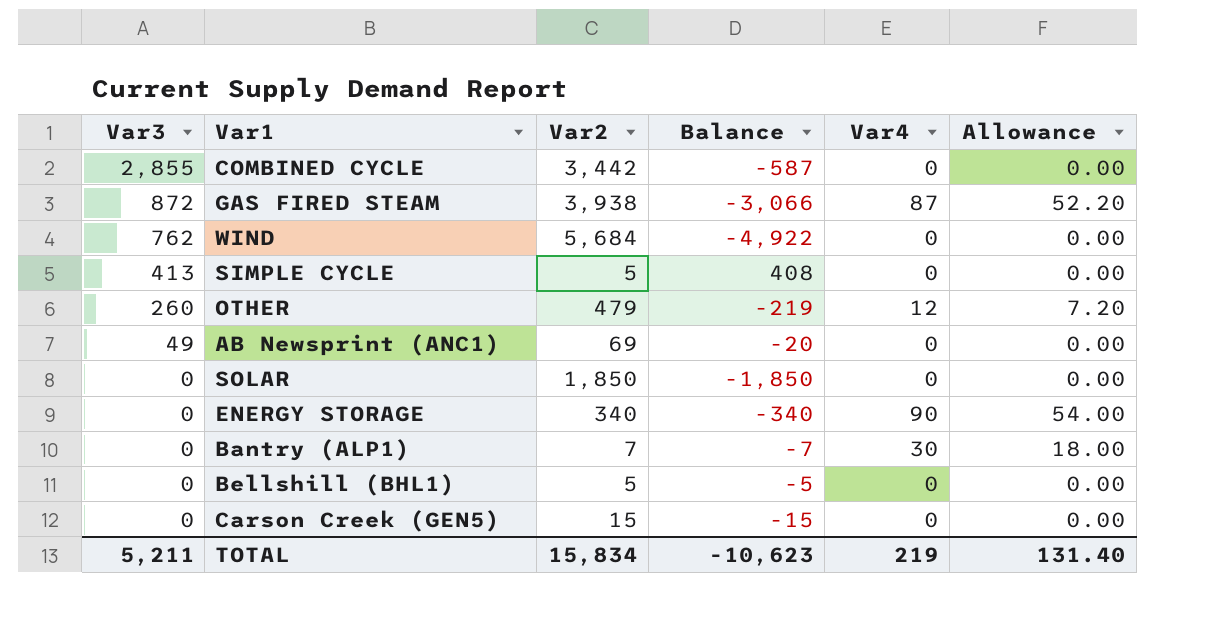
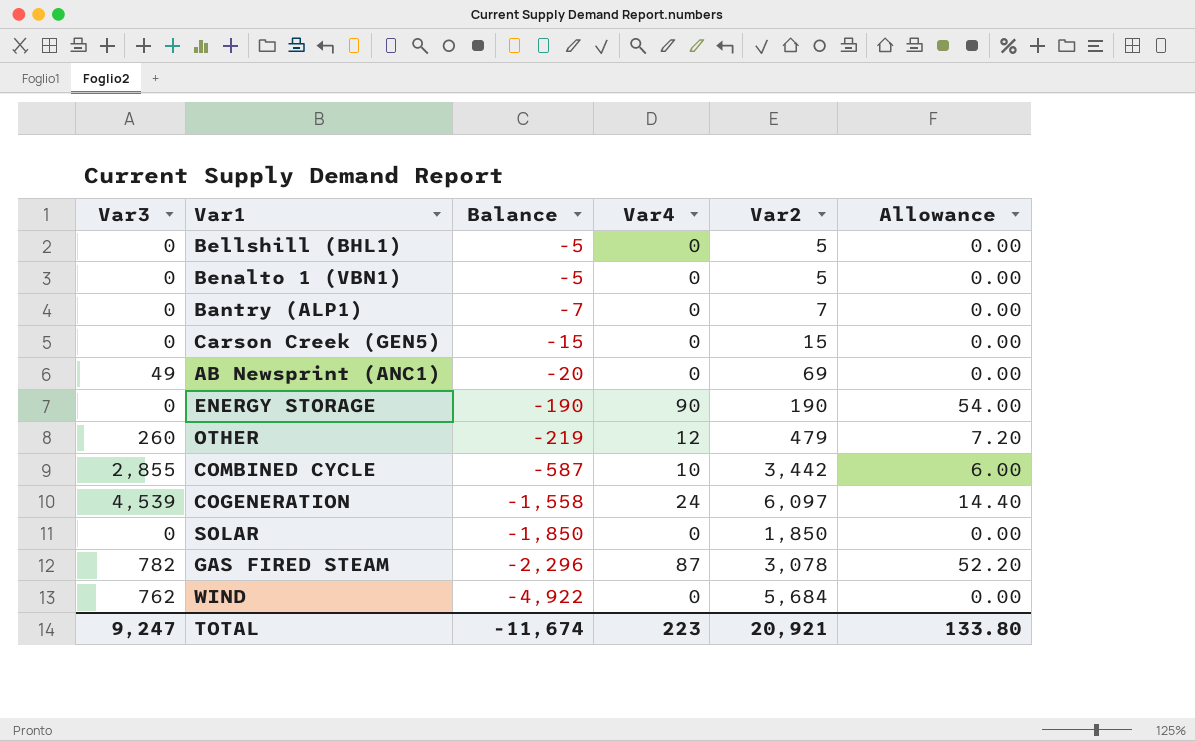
row order: Var3 descending -> Balance descending
column Var2 | position: 3 -> 5
row SIMPLE CYCLE: 413 | 5 | 408 | 0 | 0.00 -> none
row Benalto 1 (VBN1): none -> 0 | -5 | 0 | 5 | 0.00
Bantry (ALP1) | Var4: 30 -> 0
Bantry (ALP1) | Allowance: 18.00 -> 0.00
ENERGY STORAGE | Balance: -340 -> -190
ENERGY STORAGE | Var2: 340 -> 190
COMBINED CYCLE | Var4: 0 -> 10
COMBINED CYCLE | Allowance: 0.00 -> 6.00
row COGENERATION: none -> 4,539 | -1,558 | 24 | 6,097 | 14.40
GAS FIRED STEAM | Var3: 872 -> 782
GAS FIRED STEAM | Balance: -3,066 -> -2,296
GAS FIRED STEAM | Var2: 3,938 -> 3,078
TOTAL | Var3: 5,211 -> 9,247
TOTAL | Balance: -10,623 -> -11,674
TOTAL | Var4: 219 -> 223
TOTAL | Var2: 15,834 -> 20,921
TOTAL | Allowance: 131.40 -> 133.80

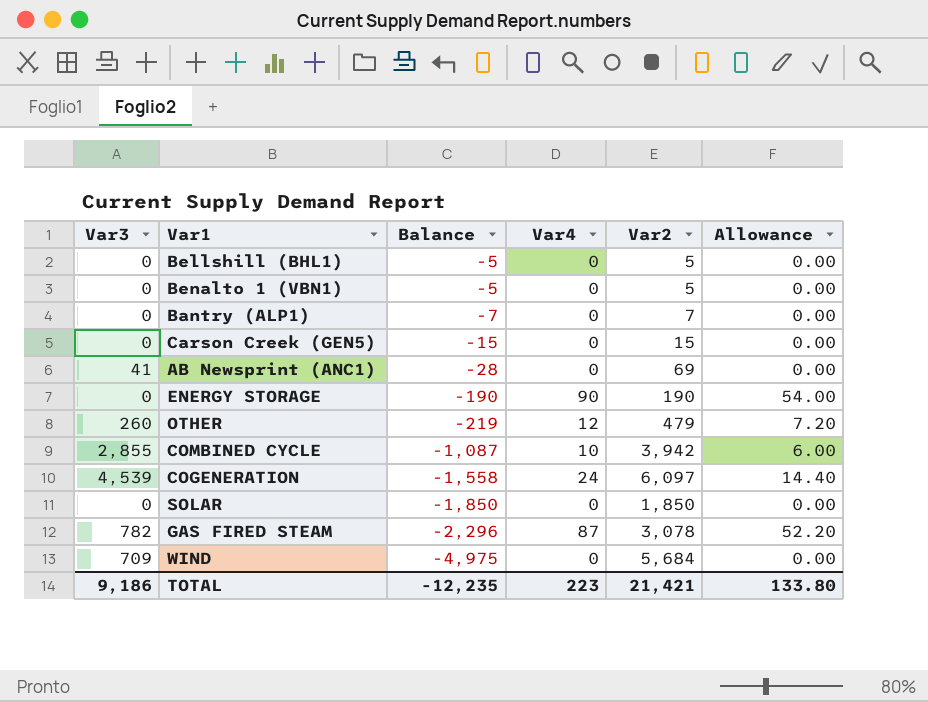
AB Newsprint (ANC1) | Var3: 49 -> 41
AB Newsprint (ANC1) | Balance: -20 -> -28
COMBINED CYCLE | Balance: -587 -> -1,087
COMBINED CYCLE | Var2: 3,442 -> 3,942
WIND | Var3: 762 -> 709
WIND | Balance: -4,922 -> -4,975
TOTAL | Var3: 9,247 -> 9,186
TOTAL | Balance: -11,674 -> -12,235
TOTAL | Var2: 20,921 -> 21,421

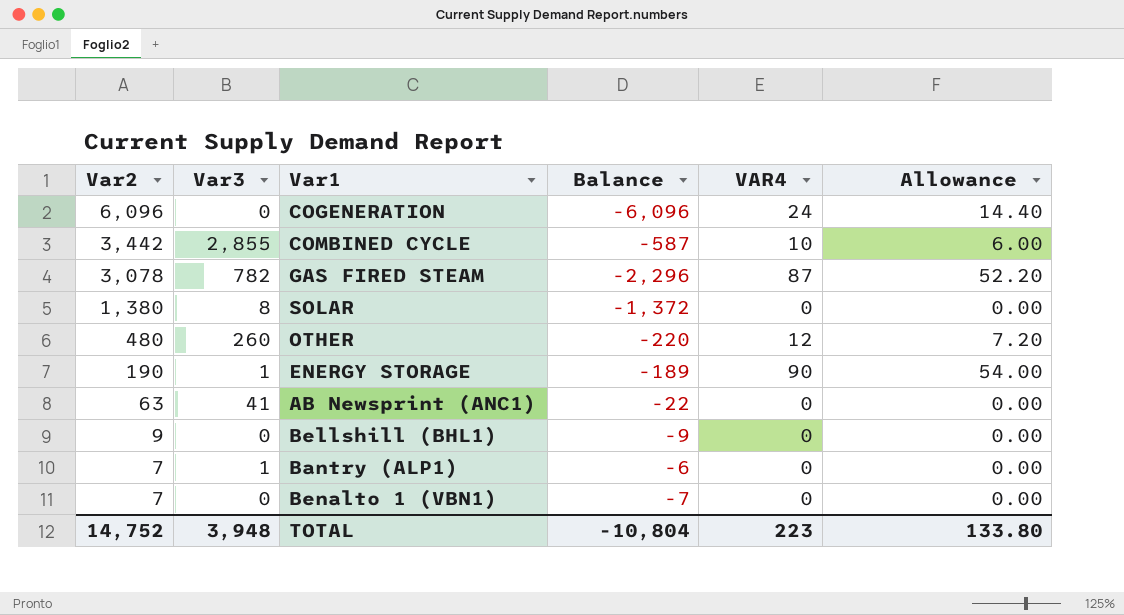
row order: Balance descending -> Var2 descending
column Var2 | position: 5 -> 1
column name: Var4 -> VAR4
row Carson Creek (GEN5): 0 | -15 | 0 | 15 | 0.00 -> none
row WIND: 709 | -4,975 | 0 | 5,684 | 0.00 -> none
COGENERATION | Var2: 6,097 -> 6,096
COGENERATION | Var3: 4,539 -> 0
COGENERATION | Balance: -1,558 -> -6,096
COMBINED CYCLE | Var2: 3,942 -> 3,442
COMBINED CYCLE | Balance: -1,087 -> -587
SOLAR | Var2: 1,850 -> 1,380
SOLAR | Var3: 0 -> 8
SOLAR | Balance: -1,850 -> -1,372
OTHER | Var2: 479 -> 480
OTHER | Balance: -219 -> -220
ENERGY STORAGE | Var3: 0 -> 1
ENERGY STORAGE | Balance: -190 -> -189
AB Newsprint (ANC1) | Var2: 69 -> 63
AB Newsprint (ANC1) | Balance: -28 -> -22
Bellshill (BHL1) | Var2: 5 -> 9
Bellshill (BHL1) | Balance: -5 -> -9
Bantry (ALP1) | Var3: 0 -> 1
Bantry (ALP1) | Balance: -7 -> -6
Benalto 1 (VBN1) | Var2: 5 -> 7
Benalto 1 (VBN1) | Balance: -5 -> -7
TOTAL | Var2: 21,421 -> 14,752
TOTAL | Var3: 9,186 -> 3,948
TOTAL | Balance: -12,235 -> -10,804

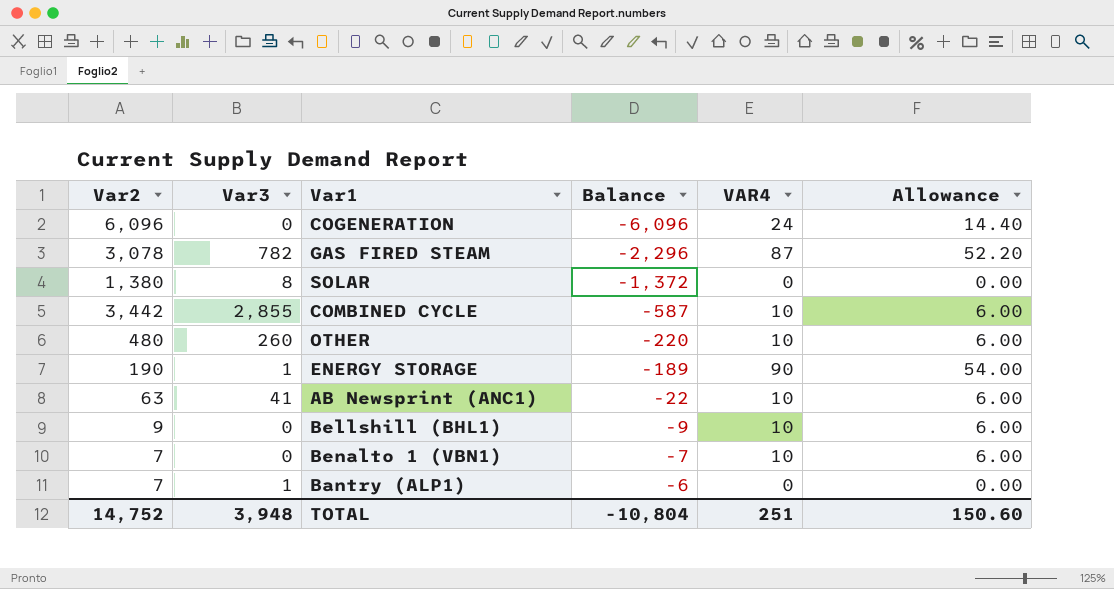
row order: Var2 descending -> Balance ascending
OTHER | VAR4: 12 -> 10
OTHER | Allowance: 7.20 -> 6.00
AB Newsprint (ANC1) | VAR4: 0 -> 10
AB Newsprint (ANC1) | Allowance: 0.00 -> 6.00
Bellshill (BHL1) | VAR4: 0 -> 10
Bellshill (BHL1) | Allowance: 0.00 -> 6.00
Benalto 1 (VBN1) | VAR4: 0 -> 10
Benalto 1 (VBN1) | Allowance: 0.00 -> 6.00
TOTAL | VAR4: 223 -> 251
TOTAL | Allowance: 133.80 -> 150.60

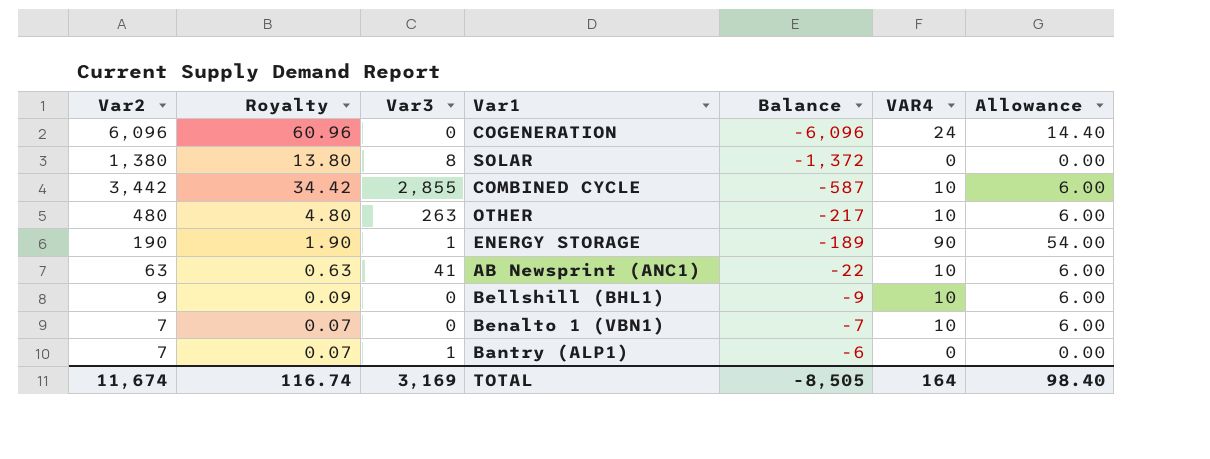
column Royalty | formula: none -> [Var2] * 0.01
row GAS FIRED STEAM: 3,078 | 782 | -2,296 | 87 | 52.20 -> none
OTHER | Var3: 260 -> 263
OTHER | Balance: -220 -> -217
TOTAL | Var2: 14,752 -> 11,674
TOTAL | Var3: 3,948 -> 3,169
TOTAL | Balance: -10,804 -> -8,505
TOTAL | VAR4: 251 -> 164
TOTAL | Allowance: 150.60 -> 98.40

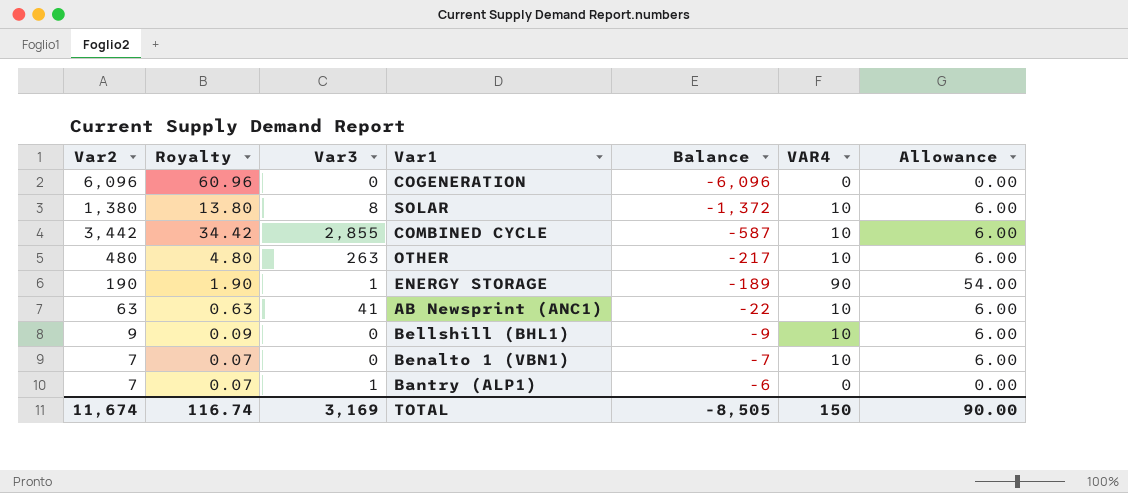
COGENERATION | VAR4: 24 -> 0
COGENERATION | Allowance: 14.40 -> 0.00
SOLAR | VAR4: 0 -> 10
SOLAR | Allowance: 0.00 -> 6.00
TOTAL | VAR4: 164 -> 150
TOTAL | Allowance: 98.40 -> 90.00

